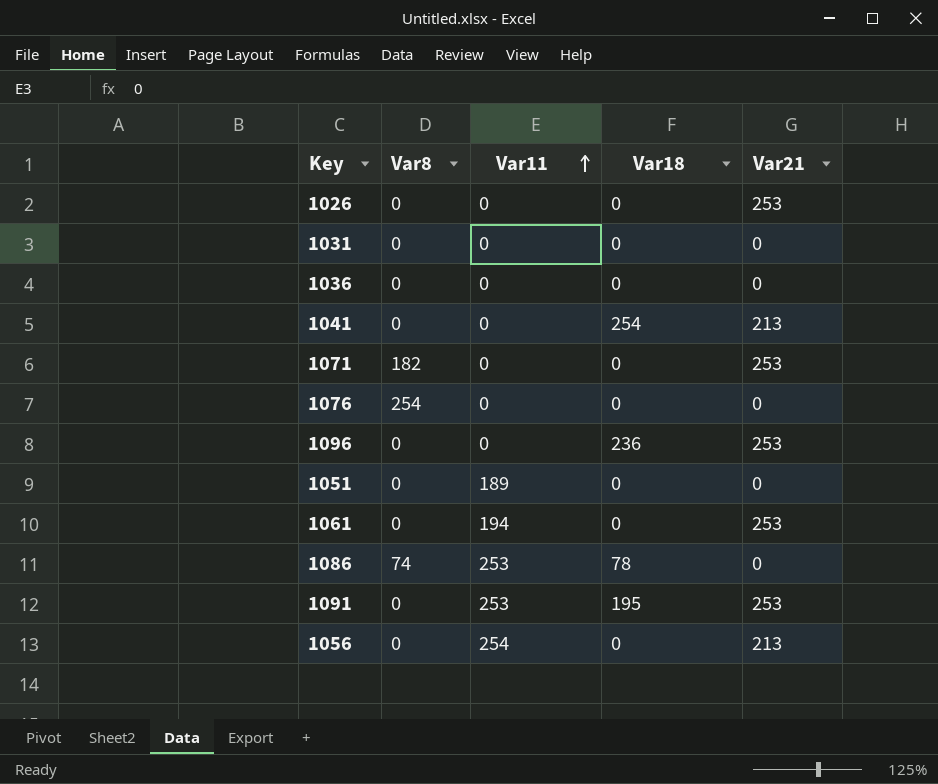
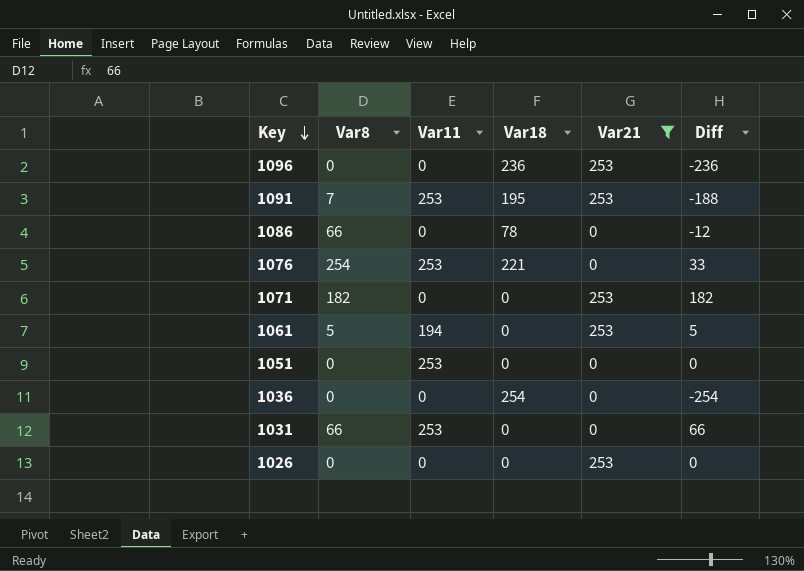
filter: none -> Var21 != 213
row order: Var11 ascending -> Key descending
column Diff | formula: none -> [Var8] - [Var18]
1091 | Var8: 0 -> 7
1086 | Var8: 74 -> 66
1086 | Var11: 253 -> 0
1076 | Var11: 0 -> 253
1076 | Var18: 0 -> 221
1061 | Var8: 0 -> 5
1051 | Var11: 189 -> 253
1036 | Var18: 0 -> 254
1031 | Var8: 0 -> 66
1031 | Var11: 0 -> 253

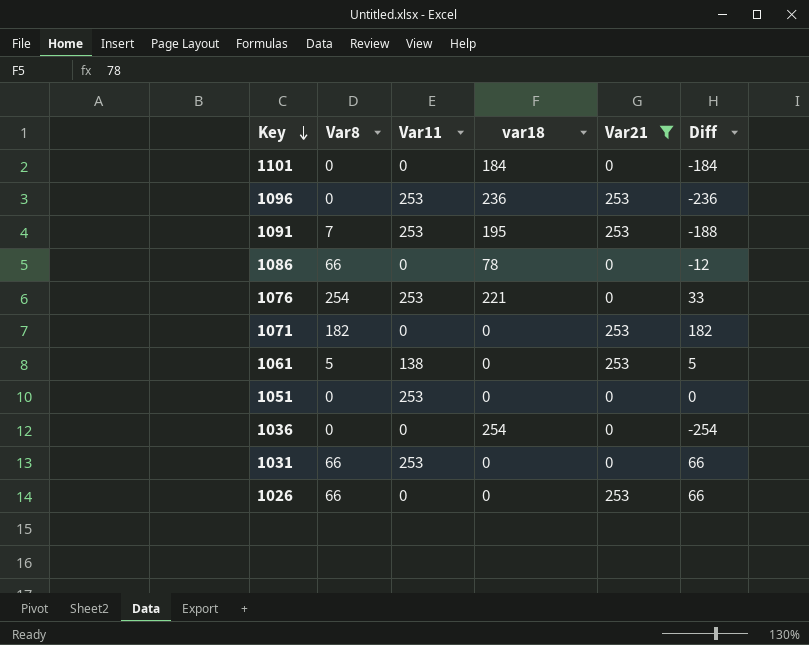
column name: Var18 -> var18
row 1101: none -> 0 | 0 | 184 | 0 | -184
1096 | Var11: 0 -> 253
1061 | Var11: 194 -> 138
1026 | Var8: 0 -> 66
1026 | Diff: 0 -> 66

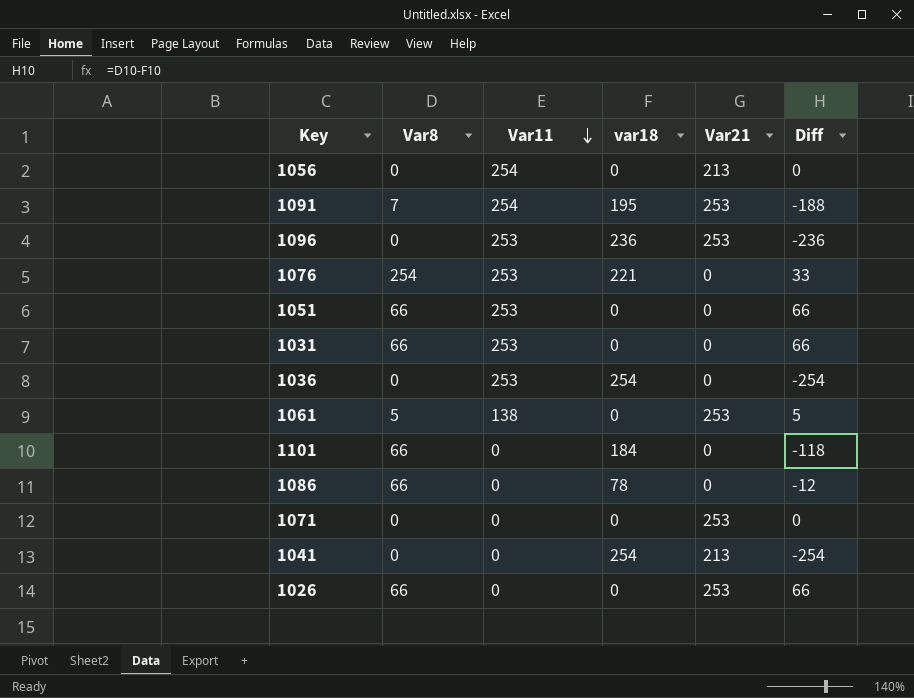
filter: Var21 != 213 -> none
row order: Key descending -> Var11 descending
1091 | Var11: 253 -> 254
1051 | Var8: 0 -> 66
1051 | Diff: 0 -> 66
1036 | Var11: 0 -> 253
1101 | Var8: 0 -> 66
1101 | Diff: -184 -> -118
1071 | Var8: 182 -> 0
1071 | Diff: 182 -> 0

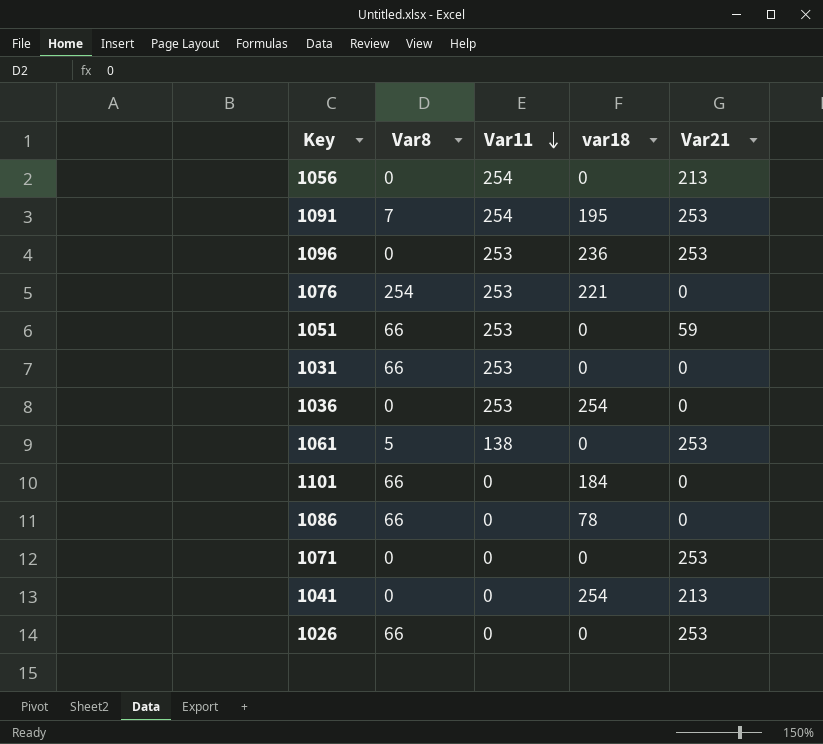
column Diff | formula: [Var8] - [var18] -> none
1051 | Var21: 0 -> 59

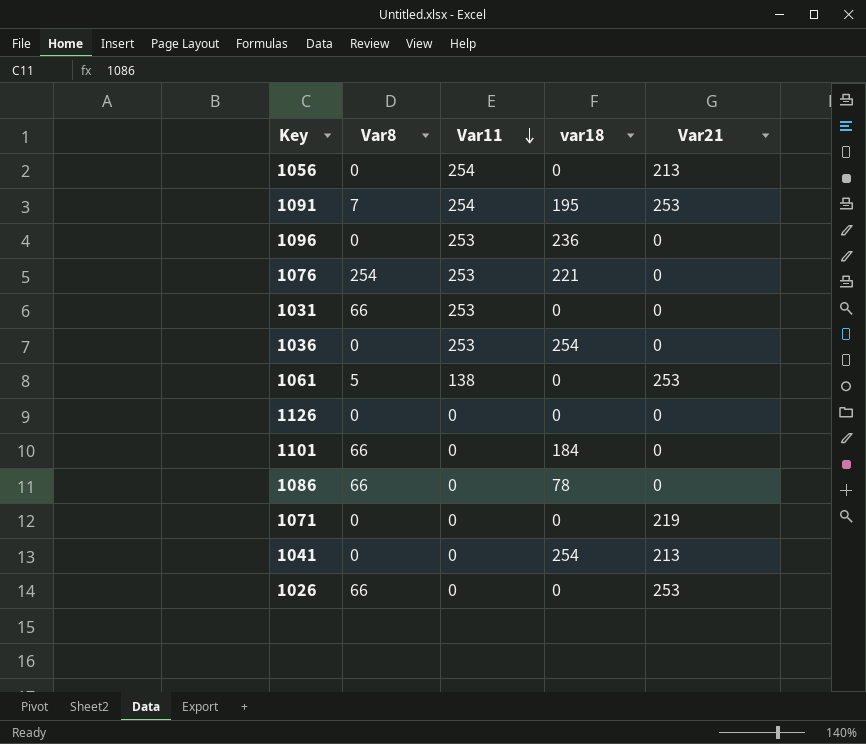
row 1051: 66 | 253 | 0 | 59 -> none
1096 | Var21: 253 -> 0
row 1126: none -> 0 | 0 | 0 | 0
1071 | Var21: 253 -> 219

